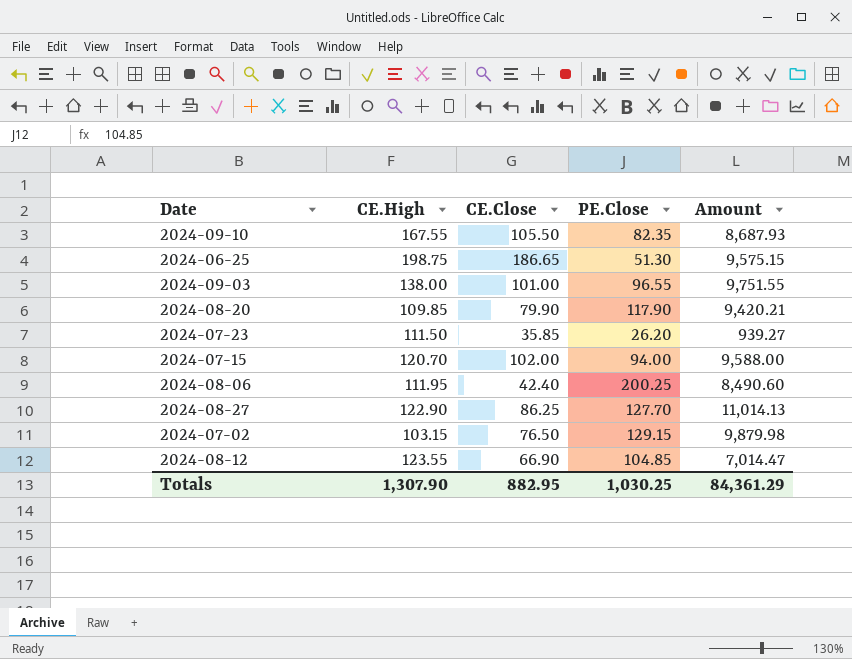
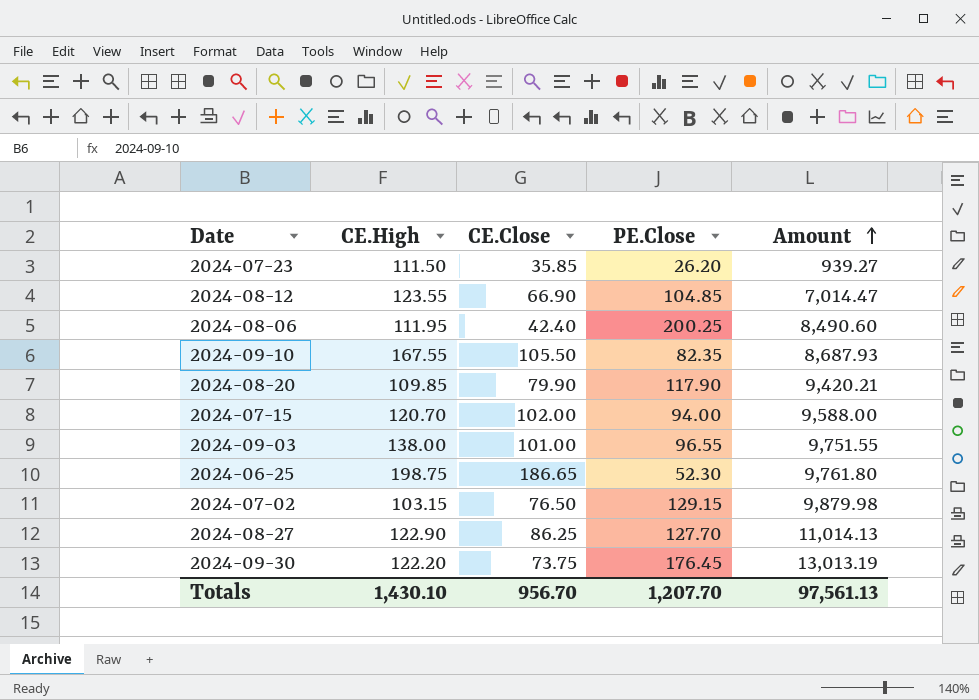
row order: none -> Amount ascending
2024-06-25 | PE.Close: 51.30 -> 52.30
2024-06-25 | Amount: 9,575.15 -> 9,761.80
row 2024-09-30: none -> 122.20 | 73.75 | 176.45 | 13,013.19
Totals | CE.High: 1,307.90 -> 1,430.10
Totals | CE.Close: 882.95 -> 956.70
Totals | PE.Close: 1,030.25 -> 1,207.70
Totals | Amount: 84,361.29 -> 97,561.13

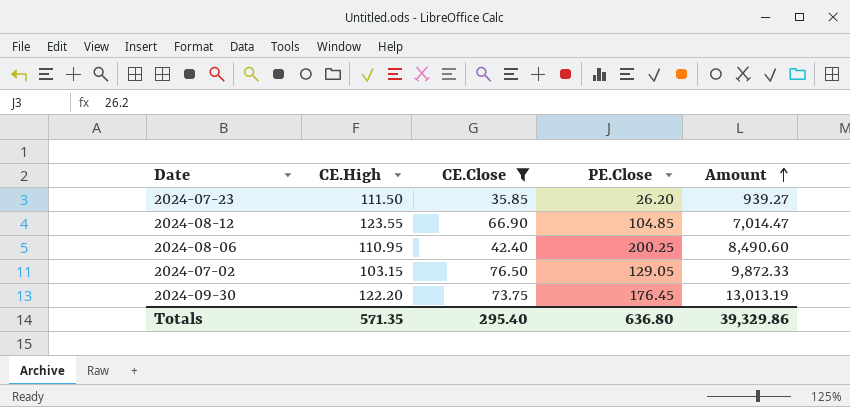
filter: none -> CE.Close <= 76.50
2024-08-06 | CE.High: 111.95 -> 110.95
2024-07-02 | PE.Close: 129.15 -> 129.05
2024-07-02 | Amount: 9,879.98 -> 9,872.33
Totals | CE.High: 1,430.10 -> 571.35
Totals | CE.Close: 956.70 -> 295.40
Totals | PE.Close: 1,207.70 -> 636.80
Totals | Amount: 97,561.13 -> 39,329.86

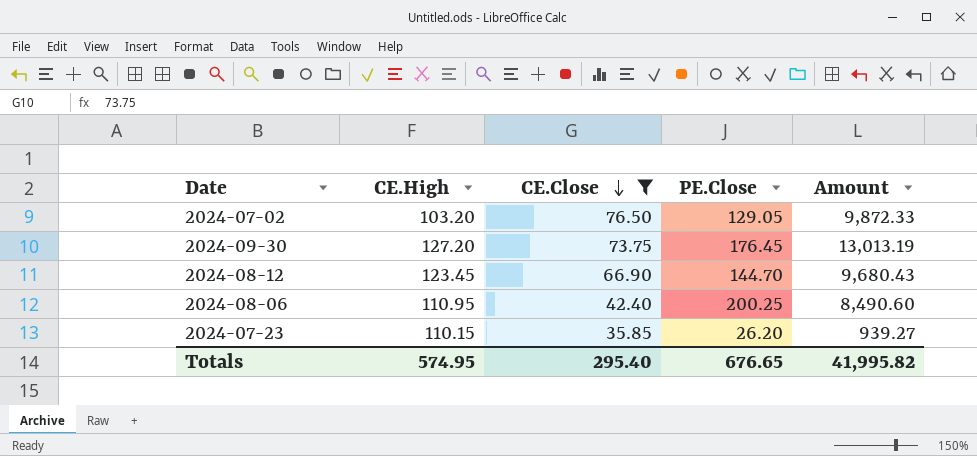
row order: Amount ascending -> CE.Close descending
2024-07-02 | CE.High: 103.15 -> 103.20
2024-09-30 | CE.High: 122.20 -> 127.20
2024-08-12 | CE.High: 123.55 -> 123.45
2024-08-12 | PE.Close: 104.85 -> 144.70
2024-08-12 | Amount: 7,014.47 -> 9,680.43
2024-07-23 | CE.High: 111.50 -> 110.15
Totals | CE.High: 571.35 -> 574.95
Totals | PE.Close: 636.80 -> 676.65
Totals | Amount: 39,329.86 -> 41,995.82

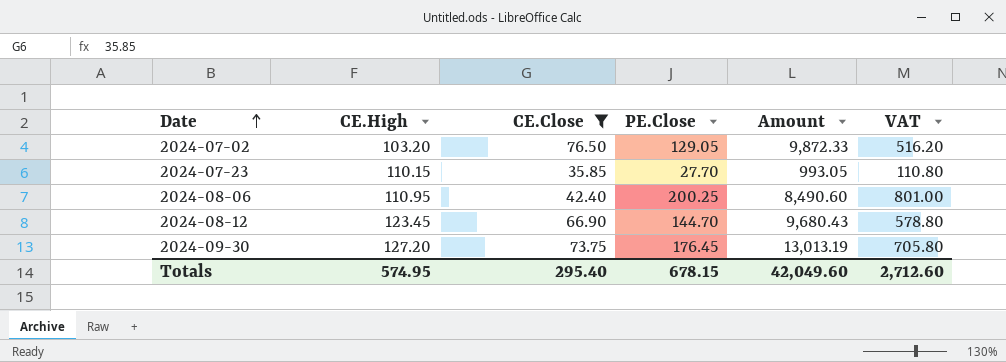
row order: CE.Close descending -> Date ascending
column VAT | formula: none -> [PE.Close] * 4
2024-07-23 | PE.Close: 26.20 -> 27.70
2024-07-23 | Amount: 939.27 -> 993.05
Totals | PE.Close: 676.65 -> 678.15
Totals | Amount: 41,995.82 -> 42,049.60

